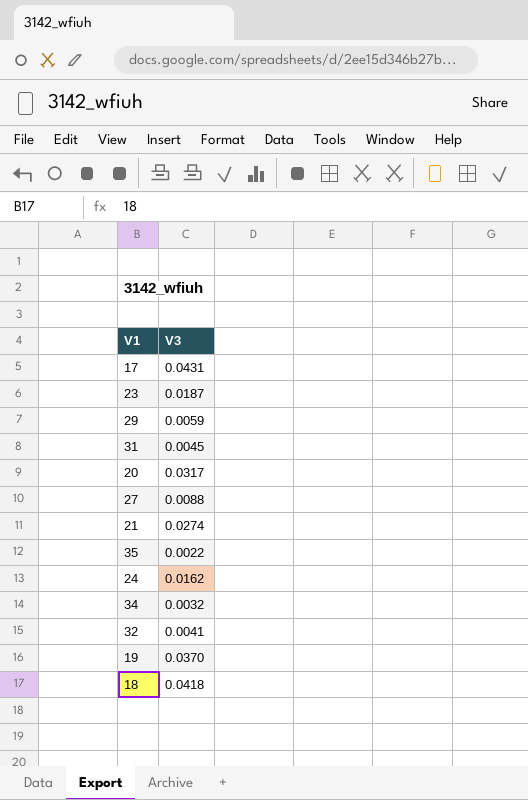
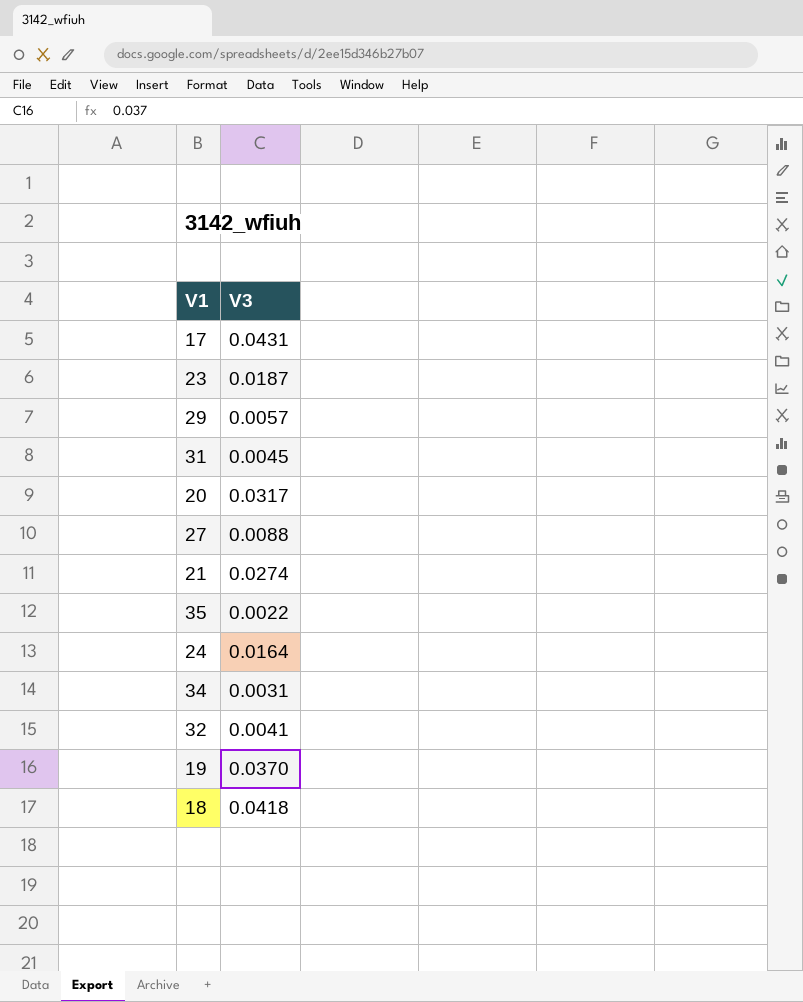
29 | V3: 0.0059 -> 0.0057
24 | V3: 0.0162 -> 0.0164
34 | V3: 0.0032 -> 0.0031

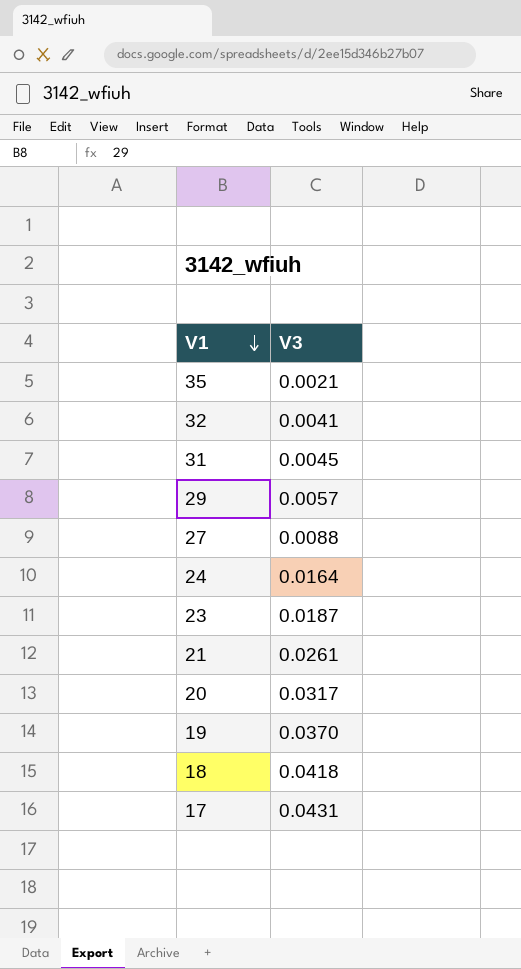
row order: none -> V1 descending
row 34: 0.0031 -> none
35 | V3: 0.0022 -> 0.0021
21 | V3: 0.0274 -> 0.0261

